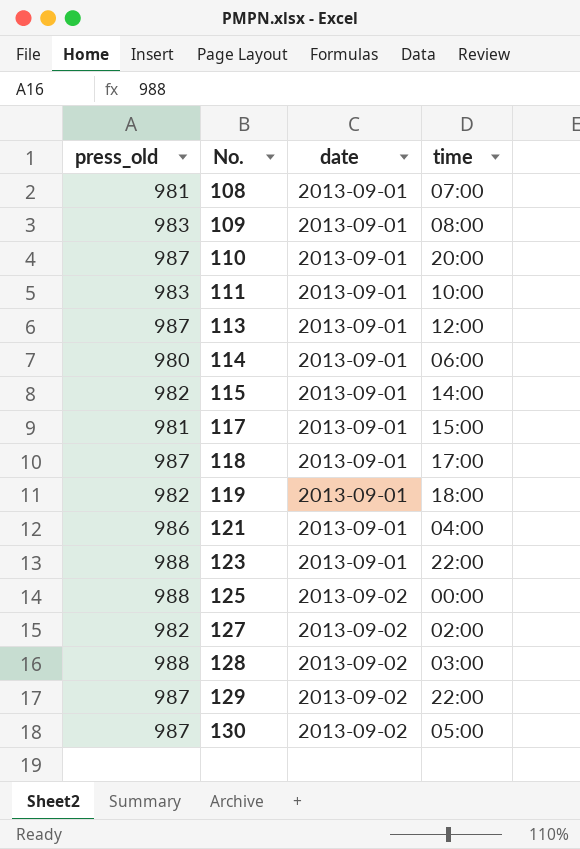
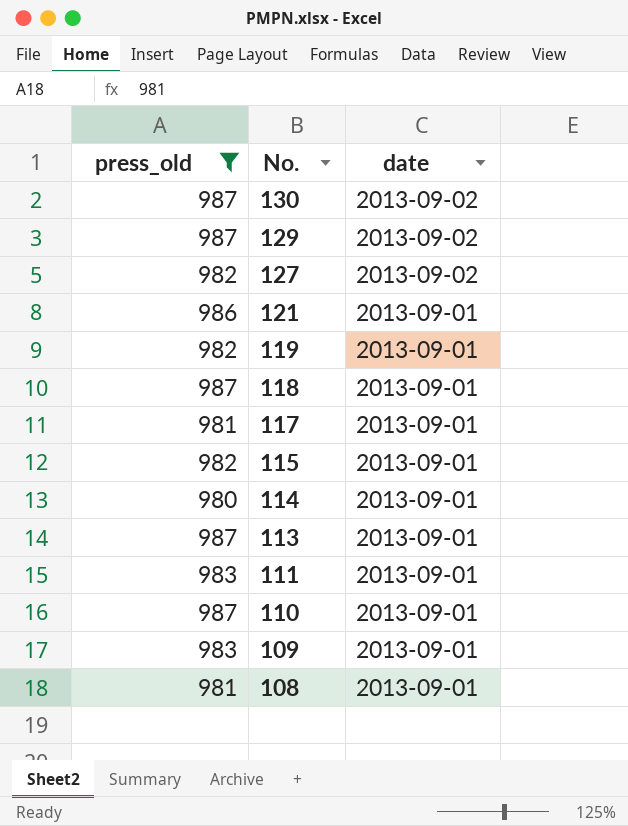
filter: none -> press_old != 988
row order: No. ascending -> No. descending
column time | position: 4 -> none

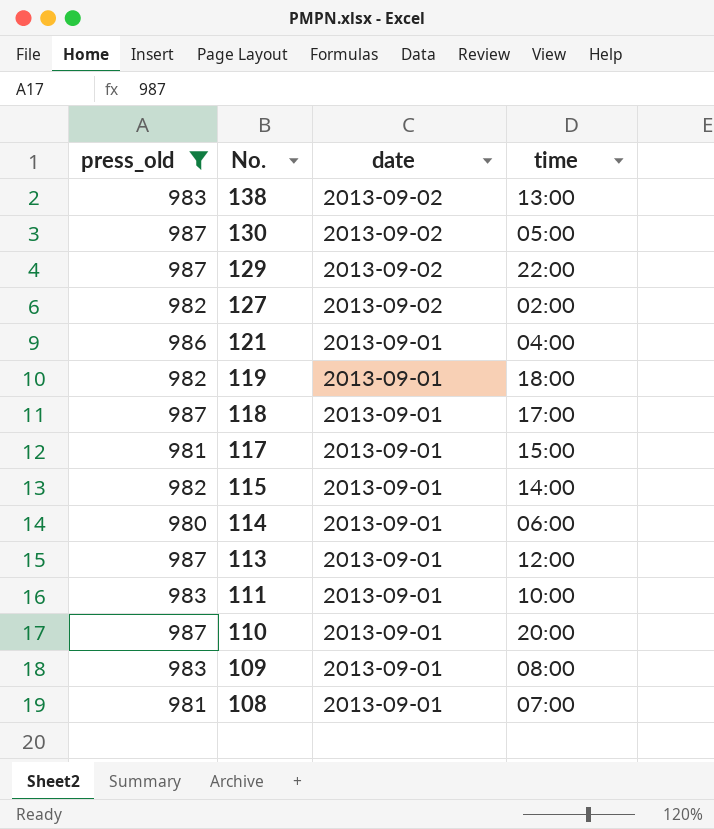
column time | position: none -> 4
row 138: none -> 983 | 2013-09-02 | 13:00

